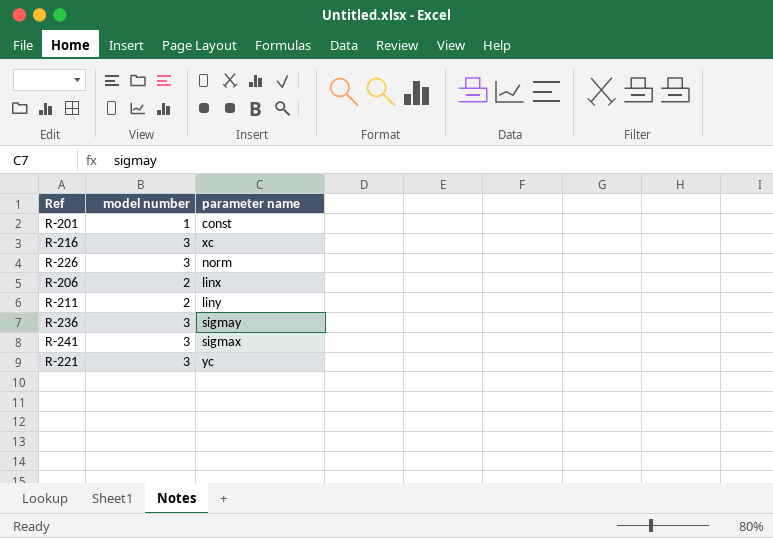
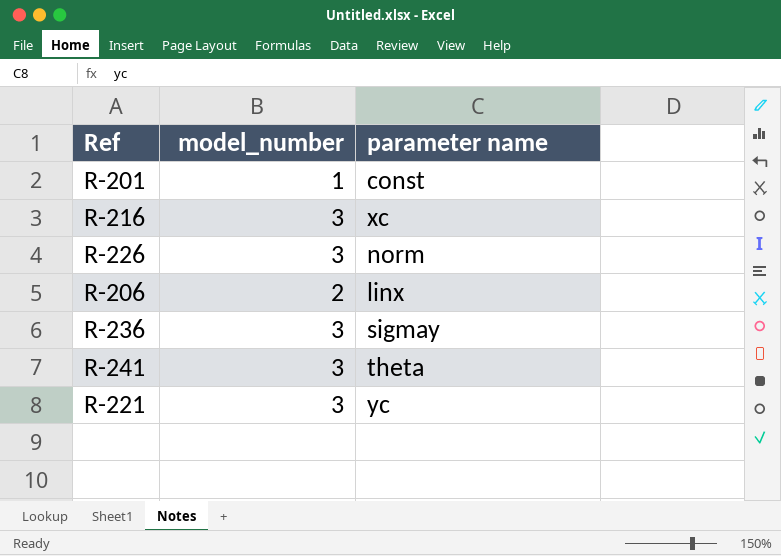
column name: model number -> model_number
row R-211: 2 | liny -> none
R-241 | parameter name: sigmax -> theta

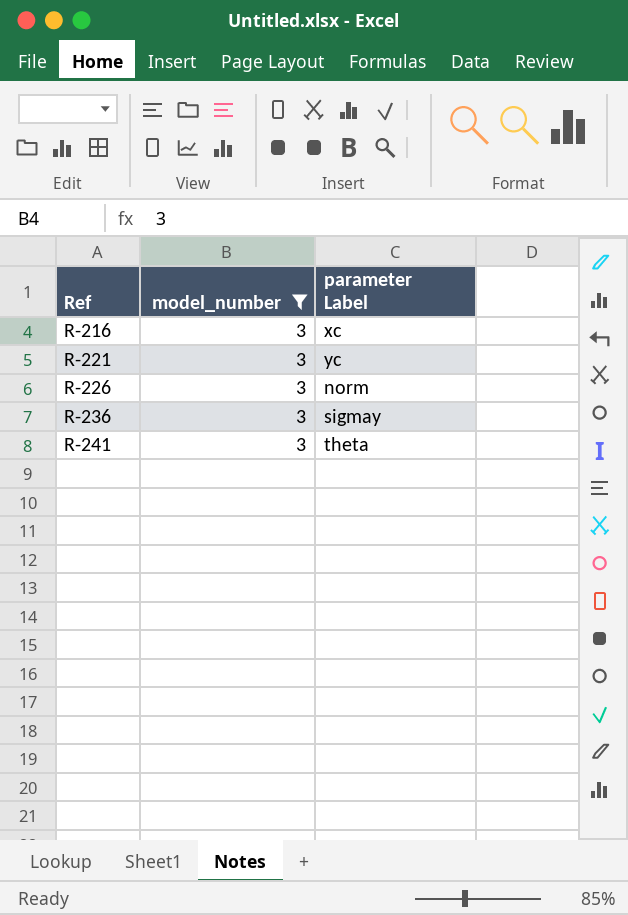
filter: none -> model_number = 3
row order: none -> Ref ascending
column name: parameter name -> parameter Label

